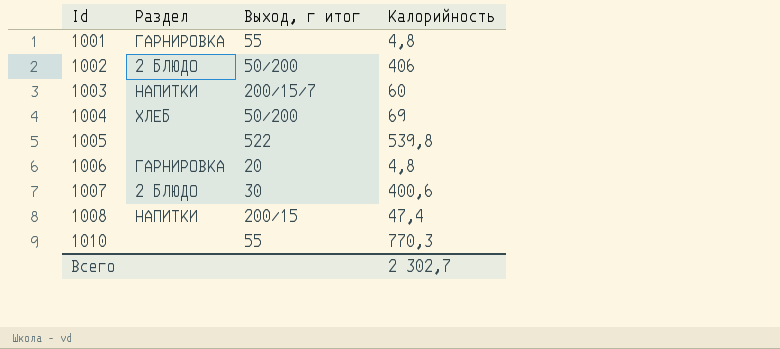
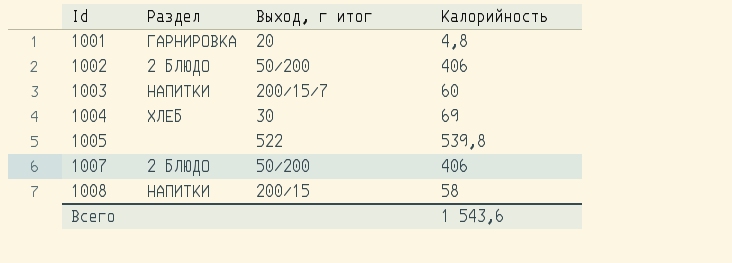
row 1006: ГАРНИРОВКА | 20 | 4,8 -> none
row 1010: none | 55 | 770,3 -> none
1001 | Выход, г итог: 55 -> 20
1004 | Выход, г итог: 50/200 -> 30
1007 | Выход, г итог: 30 -> 50/200
1007 | Калорийность: 400,6 -> 406
1008 | Калорийность: 47,4 -> 58
Всего | Калорийность: 2 302,7 -> 1 543,6

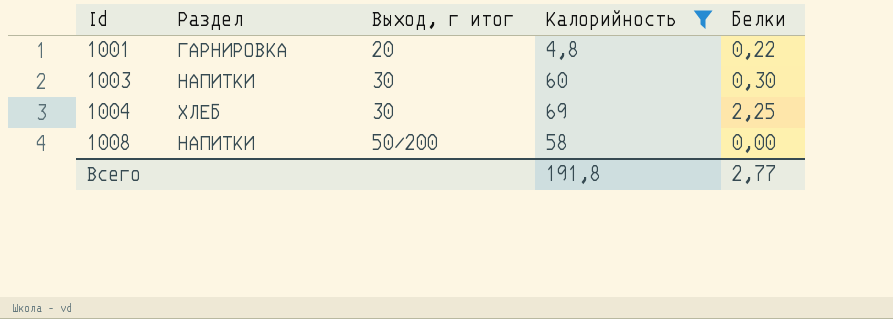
filter: none -> Калорийность <= 69
column Белки | position: none -> 5
1003 | Выход, г итог: 200/15/7 -> 30
1008 | Выход, г итог: 200/15 -> 50/200
Всего | Калорийность: 1 543,6 -> 191,8

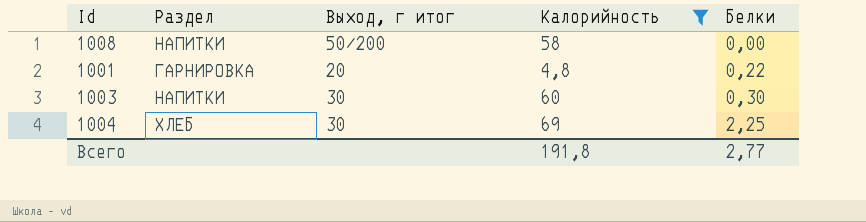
row order: Id ascending -> Белки ascending

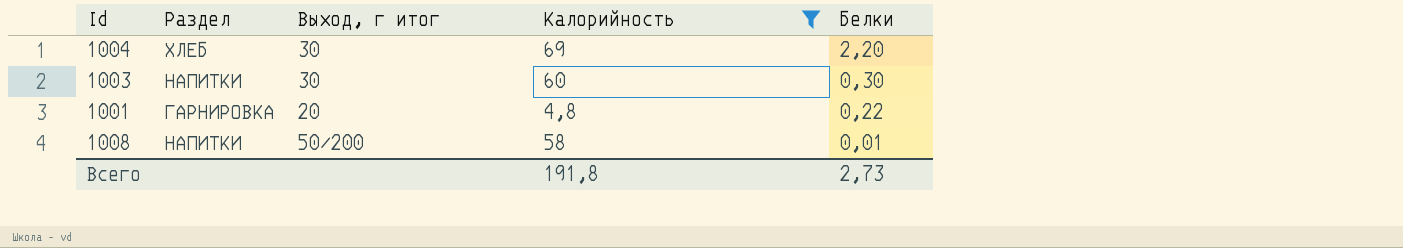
row order: Белки ascending -> Белки descending
1004 | Белки: 2,25 -> 2,20
1008 | Белки: 0,00 -> 0,01
Всего | Белки: 2,77 -> 2,73

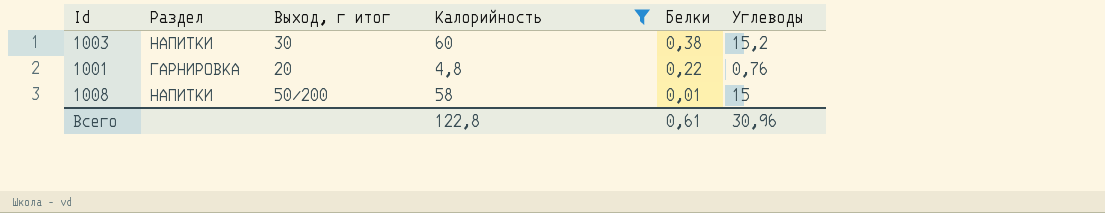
column Углеводы | position: none -> 6
row 1004: ХЛЕБ | 30 | 69 | 2,20 -> none
1003 | Белки: 0,30 -> 0,38
Всего | Калорийность: 191,8 -> 122,8
Всего | Белки: 2,73 -> 0,61

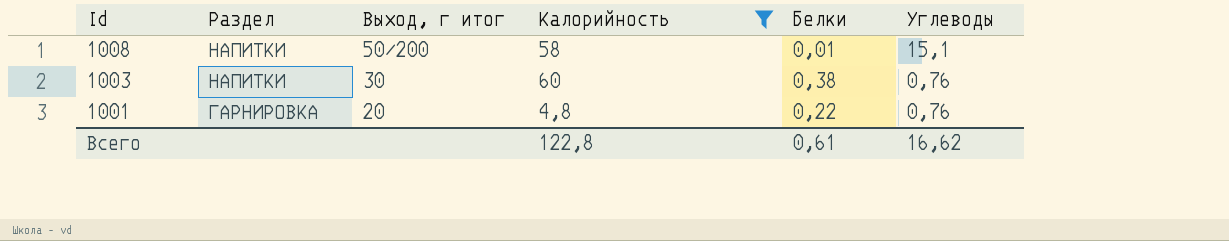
row order: Белки descending -> Id descending
1008 | Углеводы: 15 -> 15,1
1003 | Углеводы: 15,2 -> 0,76
Всего | Углеводы: 30,96 -> 16,62

